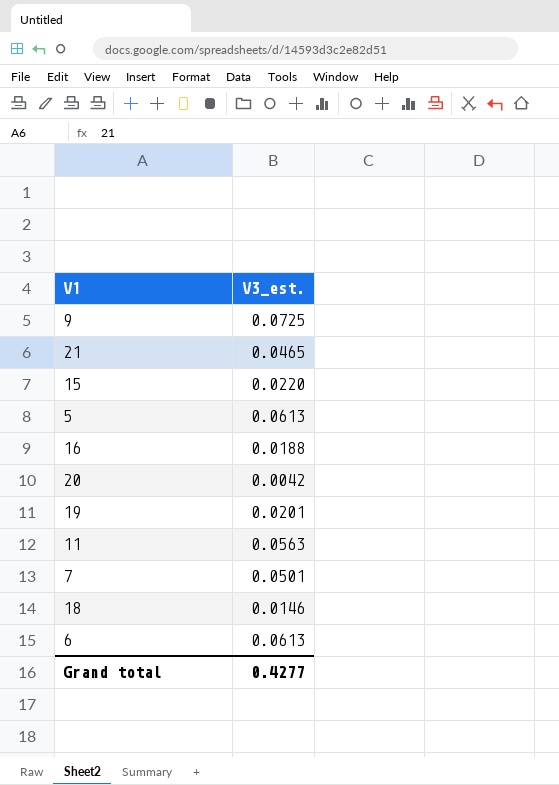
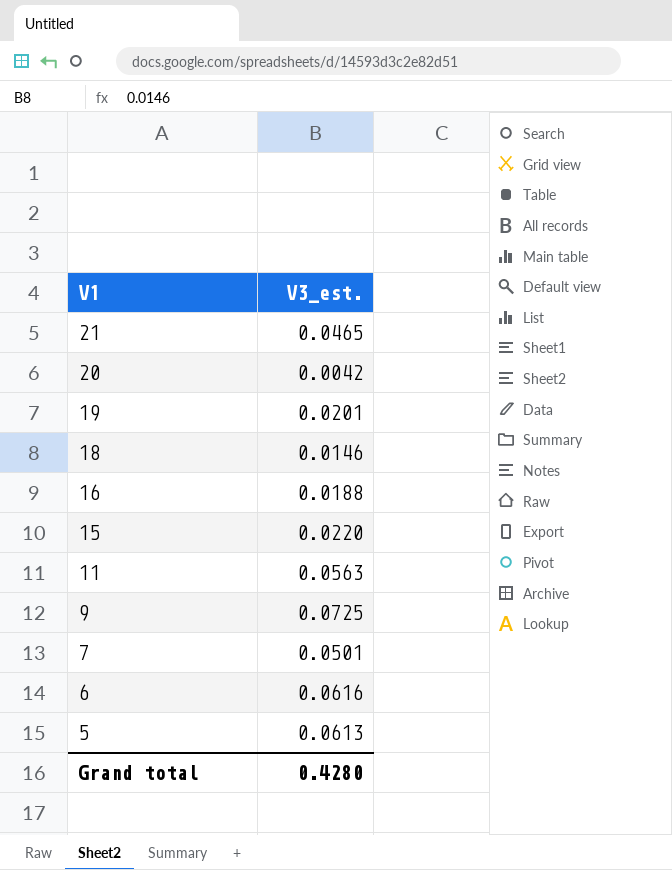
row order: none -> V1 descending
6 | V3_est.: 0.0613 -> 0.0616
Grand total | V3_est.: 0.4277 -> 0.4280

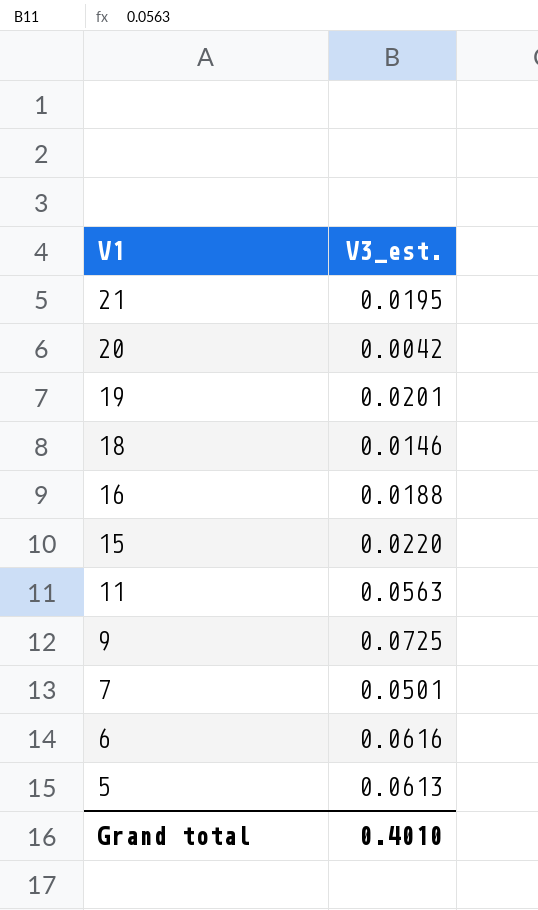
21 | V3_est.: 0.0465 -> 0.0195
Grand total | V3_est.: 0.4280 -> 0.4010

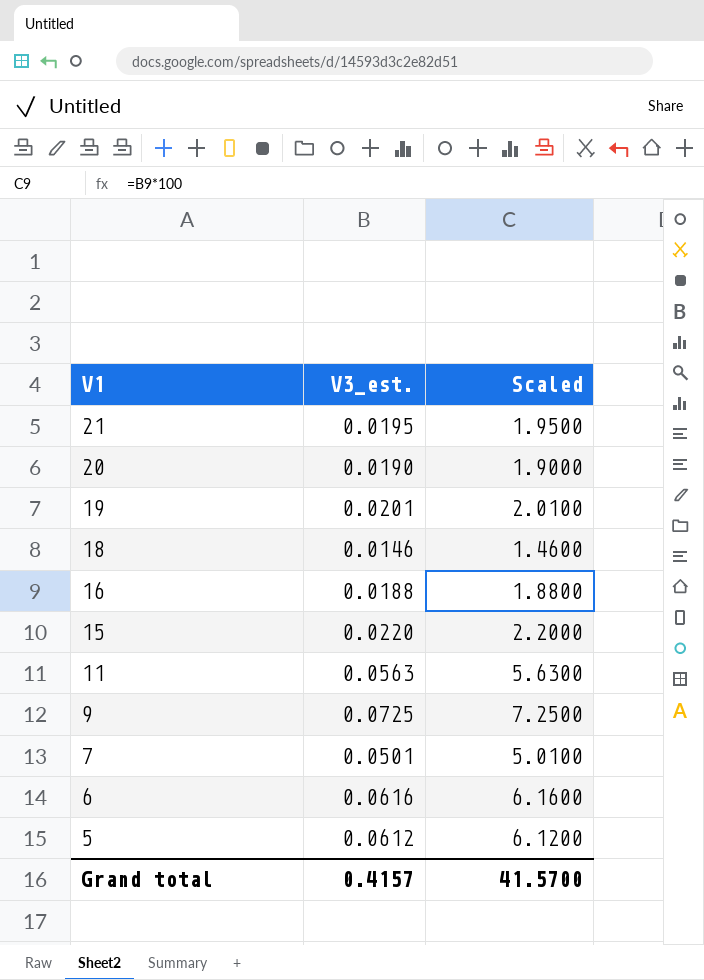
column Scaled | formula: none -> [V3_est.] * 100
20 | V3_est.: 0.0042 -> 0.0190
5 | V3_est.: 0.0613 -> 0.0612
Grand total | V3_est.: 0.4010 -> 0.4157

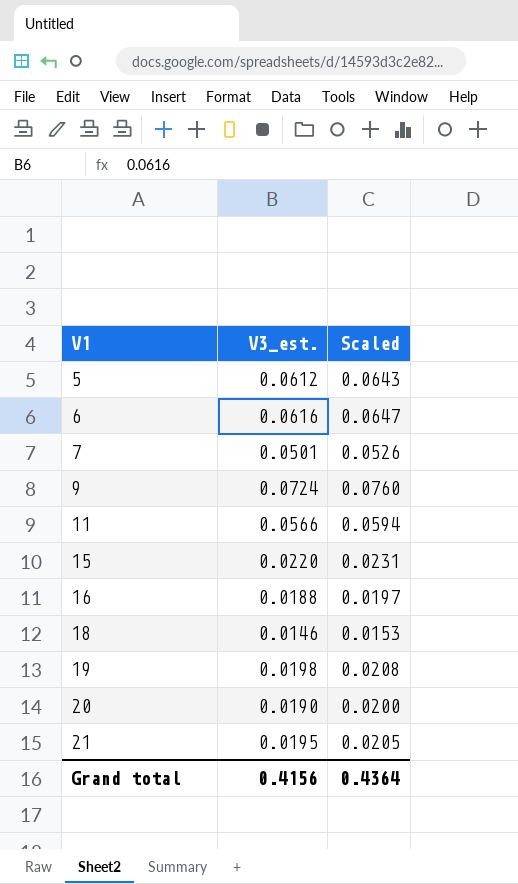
row order: V1 descending -> V1 ascending
column Scaled | formula: [V3_est.] * 100 -> [V3_est.] * 1.05
9 | V3_est.: 0.0725 -> 0.0724
11 | V3_est.: 0.0563 -> 0.0566
19 | V3_est.: 0.0201 -> 0.0198
Grand total | V3_est.: 0.4157 -> 0.4156
Grand total | Scaled: 41.5700 -> 0.4364

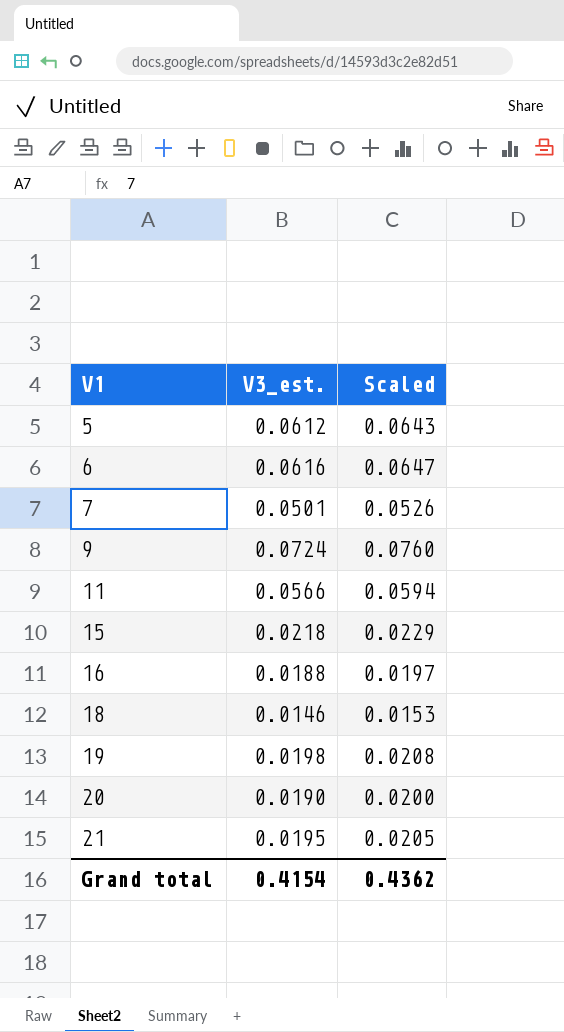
15 | V3_est.: 0.0220 -> 0.0218
15 | Scaled: 0.0231 -> 0.0229
Grand total | V3_est.: 0.4156 -> 0.4154
Grand total | Scaled: 0.4364 -> 0.4362

